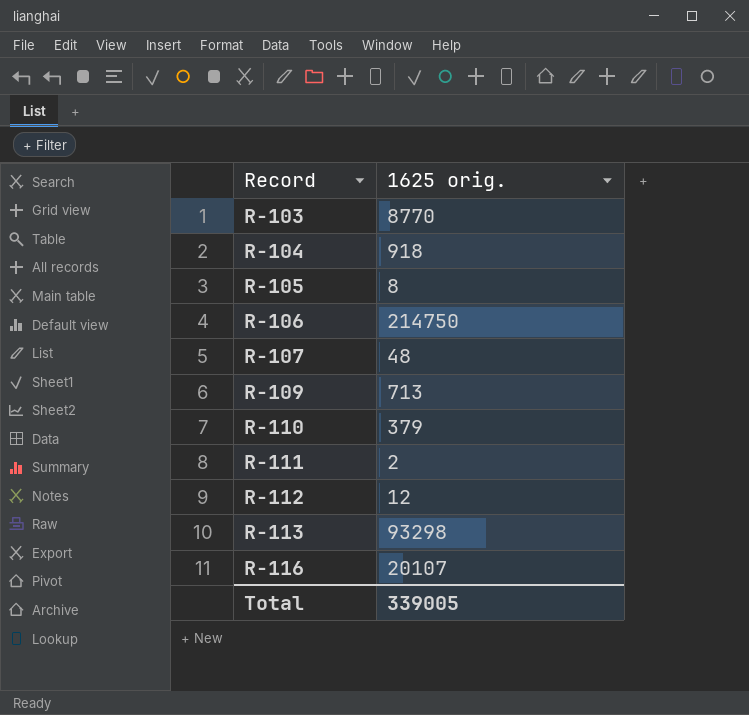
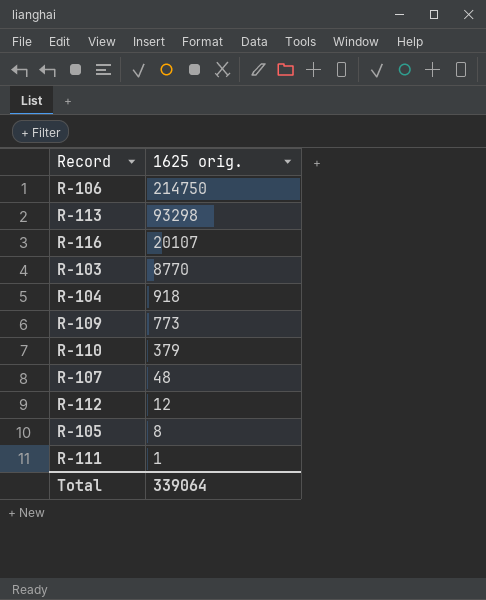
row order: Record ascending -> 1625 orig. descending
R-109 | 1625 orig.: 713 -> 773
R-111 | 1625 orig.: 2 -> 1
Total | 1625 orig.: 339005 -> 339064

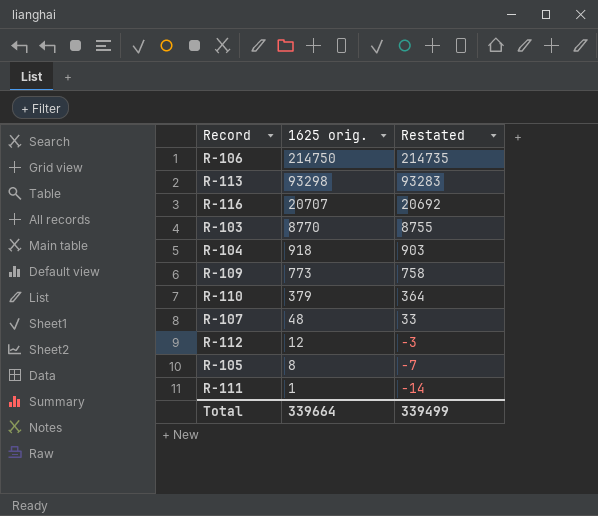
column Restated | formula: none -> [1625 orig.] - 15
R-116 | 1625 orig.: 20107 -> 20707
Total | 1625 orig.: 339064 -> 339664

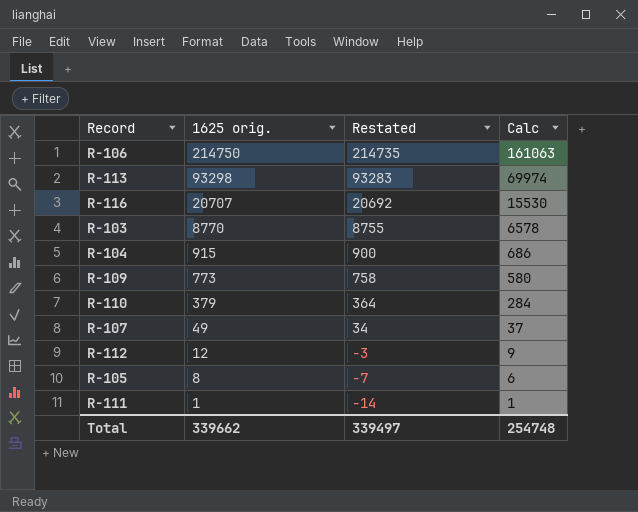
column Calc | formula: none -> [1625 orig.] * 0.75
R-104 | 1625 orig.: 918 -> 915
R-104 | Restated: 903 -> 900
R-107 | 1625 orig.: 48 -> 49
R-107 | Restated: 33 -> 34
Total | 1625 orig.: 339664 -> 339662
Total | Restated: 339499 -> 339497

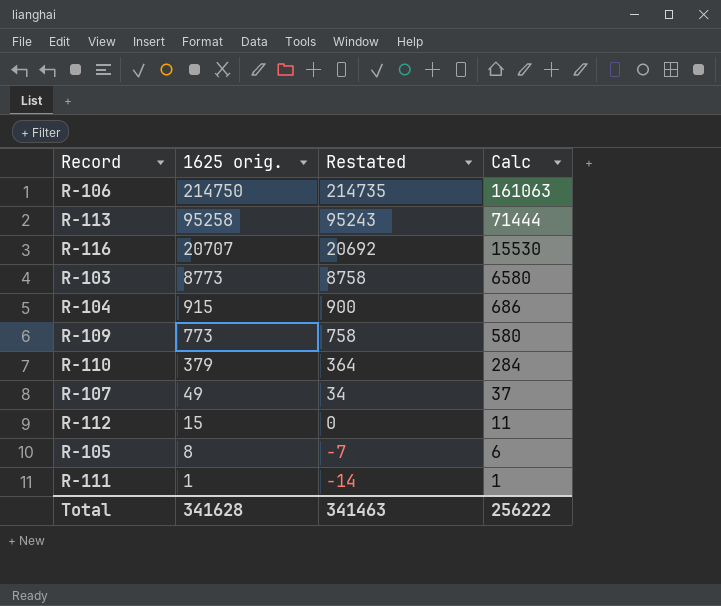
R-113 | 1625 orig.: 93298 -> 95258
R-113 | Restated: 93283 -> 95243
R-113 | Calc: 69974 -> 71444
R-103 | 1625 orig.: 8770 -> 8773
R-103 | Restated: 8755 -> 8758
R-103 | Calc: 6578 -> 6580
R-112 | 1625 orig.: 12 -> 15
R-112 | Restated: -3 -> 0
R-112 | Calc: 9 -> 11
Total | 1625 orig.: 339662 -> 341628
Total | Restated: 339497 -> 341463
Total | Calc: 254748 -> 256222

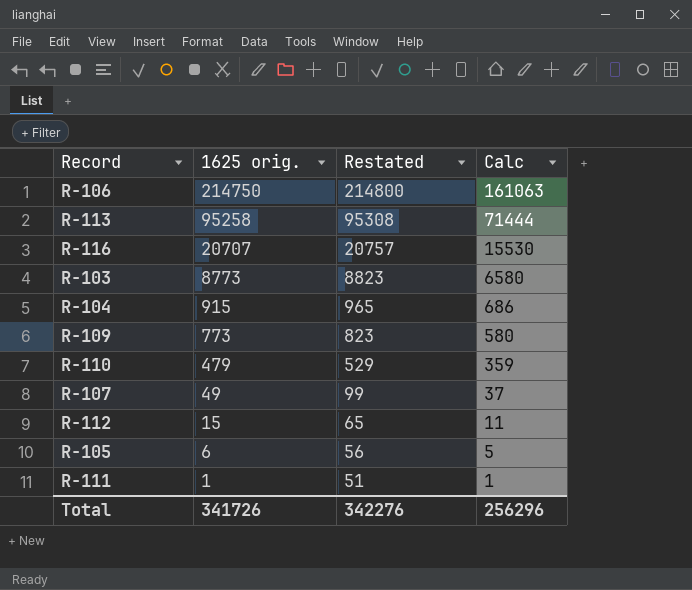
column Restated | formula: [1625 orig.] - 15 -> [1625 orig.] + 50
R-110 | 1625 orig.: 379 -> 479
R-110 | Calc: 284 -> 359
R-105 | 1625 orig.: 8 -> 6
R-105 | Calc: 6 -> 5
Total | 1625 orig.: 341628 -> 341726
Total | Restated: 341463 -> 342276
Total | Calc: 256222 -> 256296

